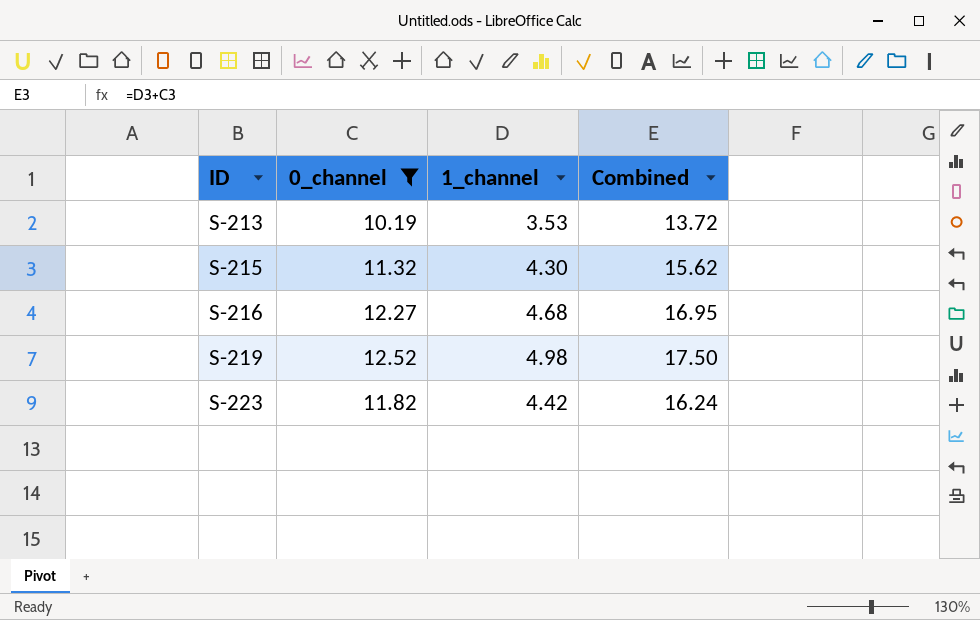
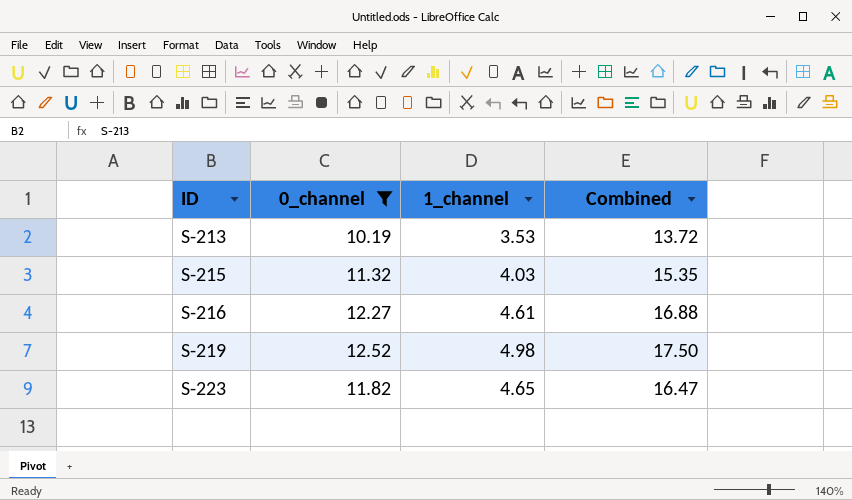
S-215 | 1_channel: 4.30 -> 4.03
S-215 | Combined: 15.62 -> 15.35
S-216 | 1_channel: 4.68 -> 4.61
S-216 | Combined: 16.95 -> 16.88
S-223 | 1_channel: 4.42 -> 4.65
S-223 | Combined: 16.24 -> 16.47

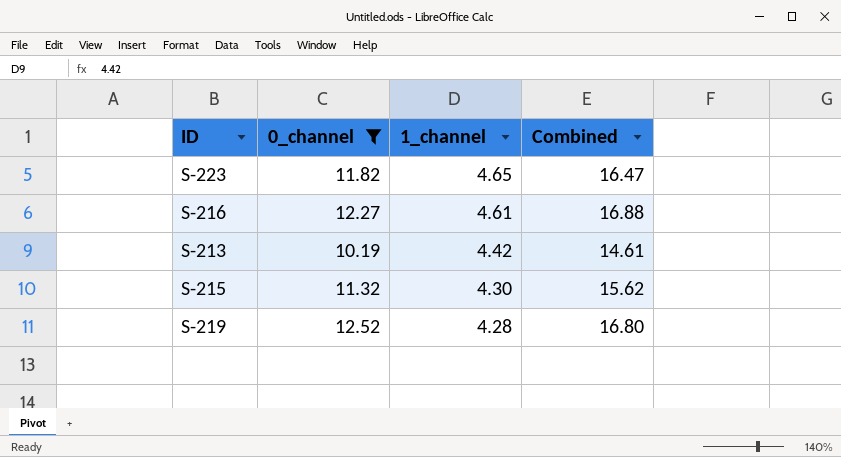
row order: ID ascending -> 1_channel descending
S-213 | 1_channel: 3.53 -> 4.42
S-213 | Combined: 13.72 -> 14.61
S-215 | 1_channel: 4.03 -> 4.30
S-215 | Combined: 15.35 -> 15.62
S-219 | 1_channel: 4.98 -> 4.28
S-219 | Combined: 17.50 -> 16.80

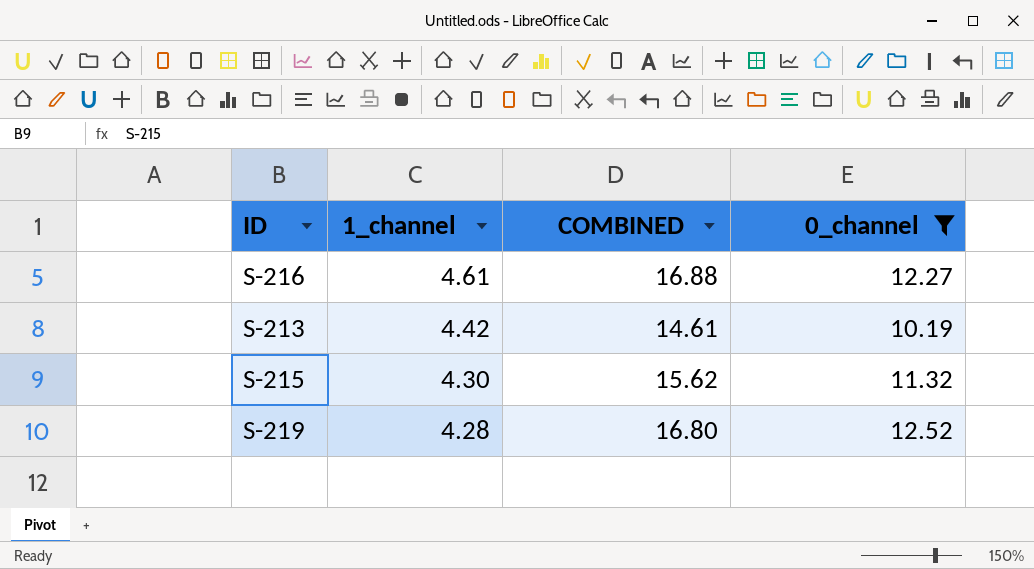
column name: Combined -> COMBINED
column 0_channel | position: 2 -> 4
row S-223: 11.82 | 4.65 | 16.47 -> none

